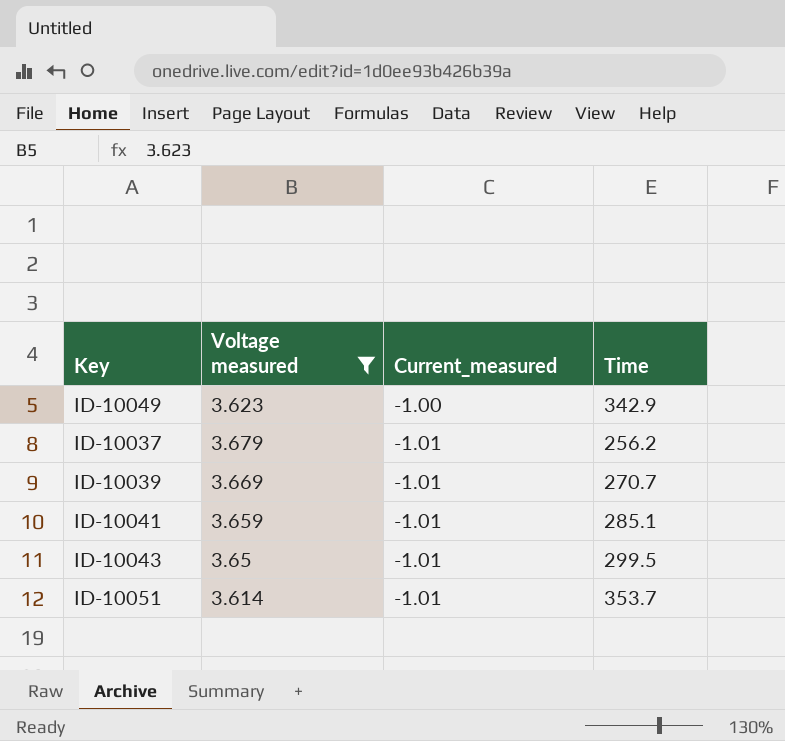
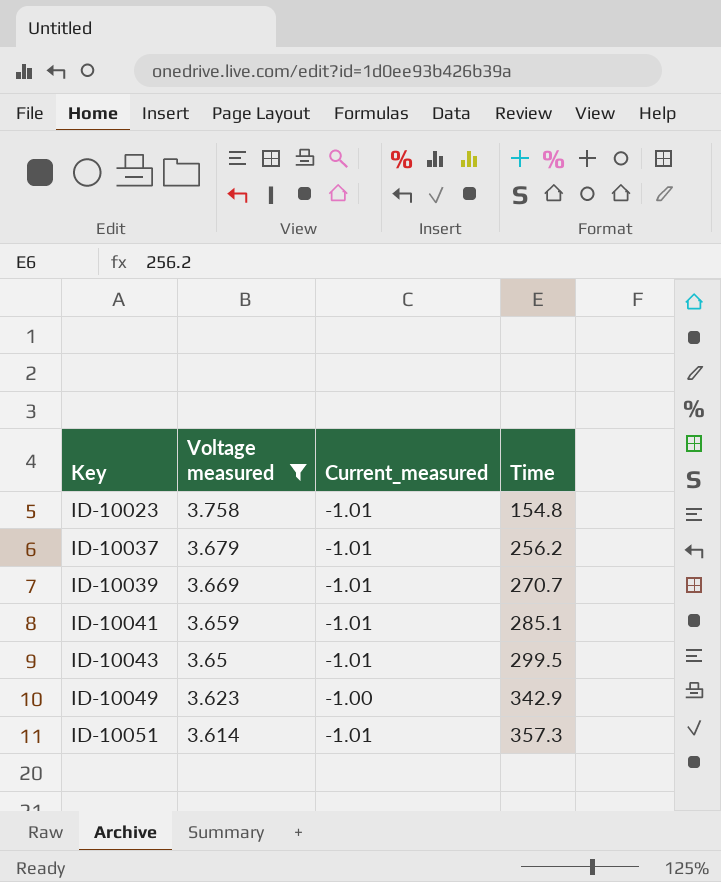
row order: Current_measured descending -> Key ascending
row ID-10023: none -> 3.758 | -1.01 | 154.8
ID-10051 | Time: 353.7 -> 357.3

